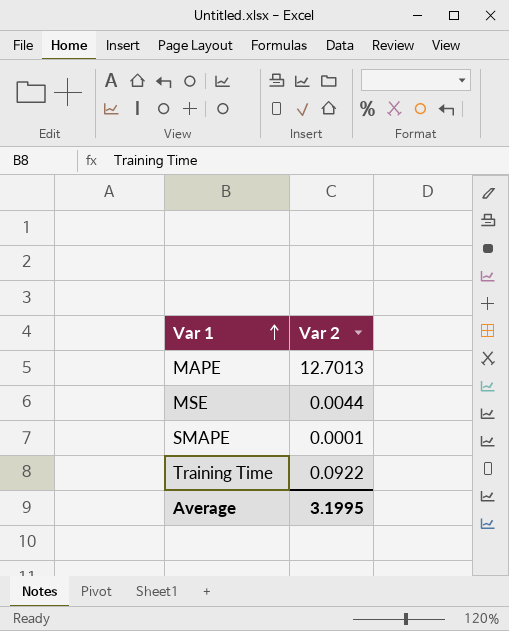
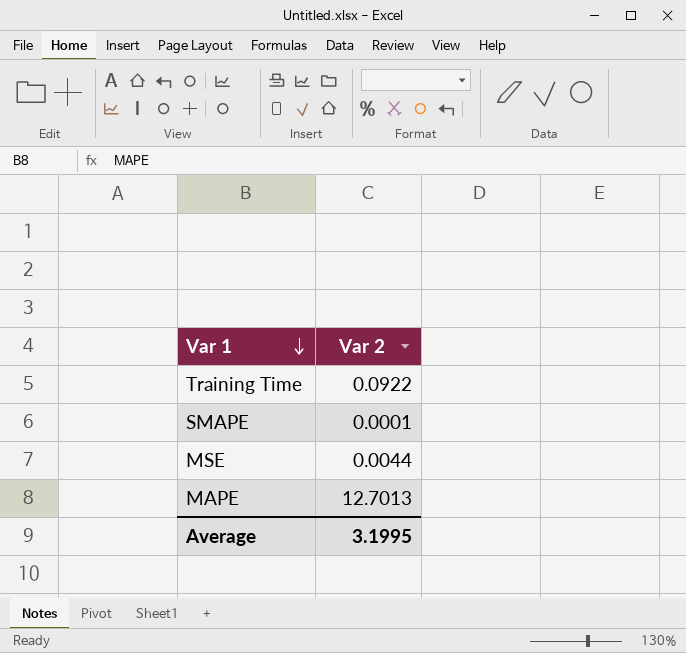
row order: Var 1 ascending -> Var 1 descending

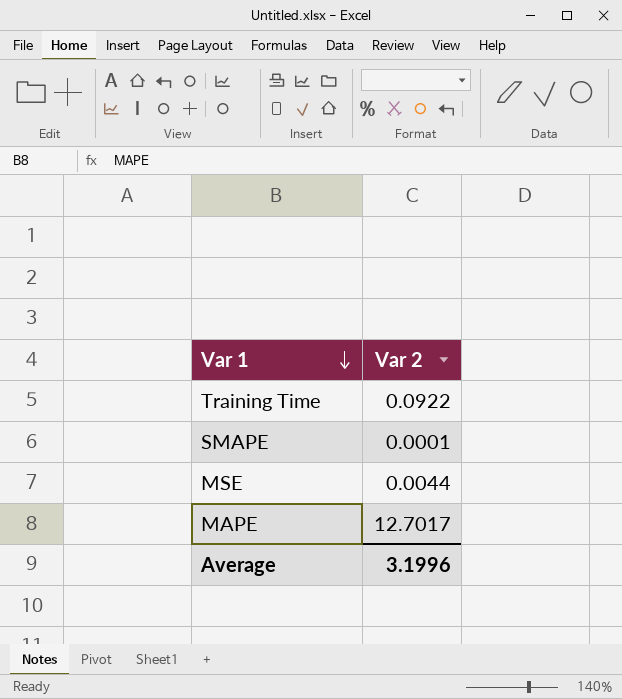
MAPE | Var 2: 12.7013 -> 12.7017
Average | Var 2: 3.1995 -> 3.1996

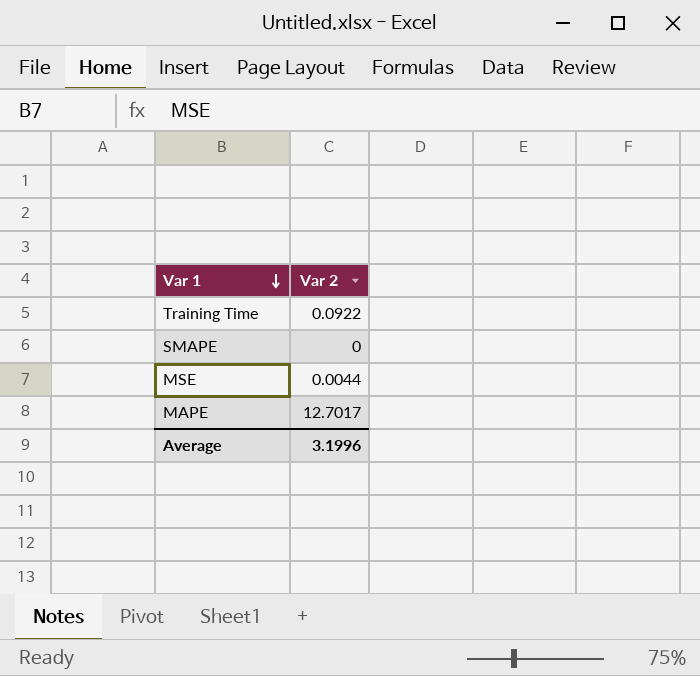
SMAPE | Var 2: 0.0001 -> 0

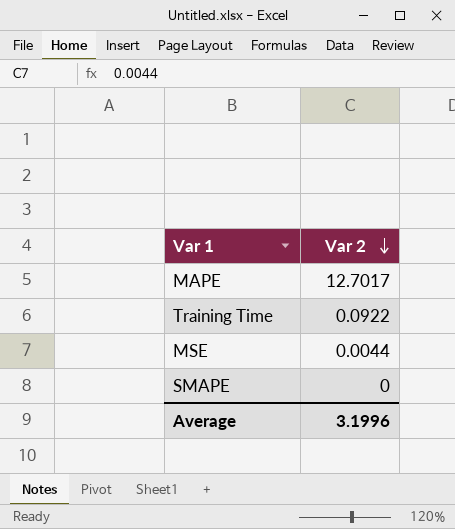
row order: Var 1 descending -> Var 2 descending

